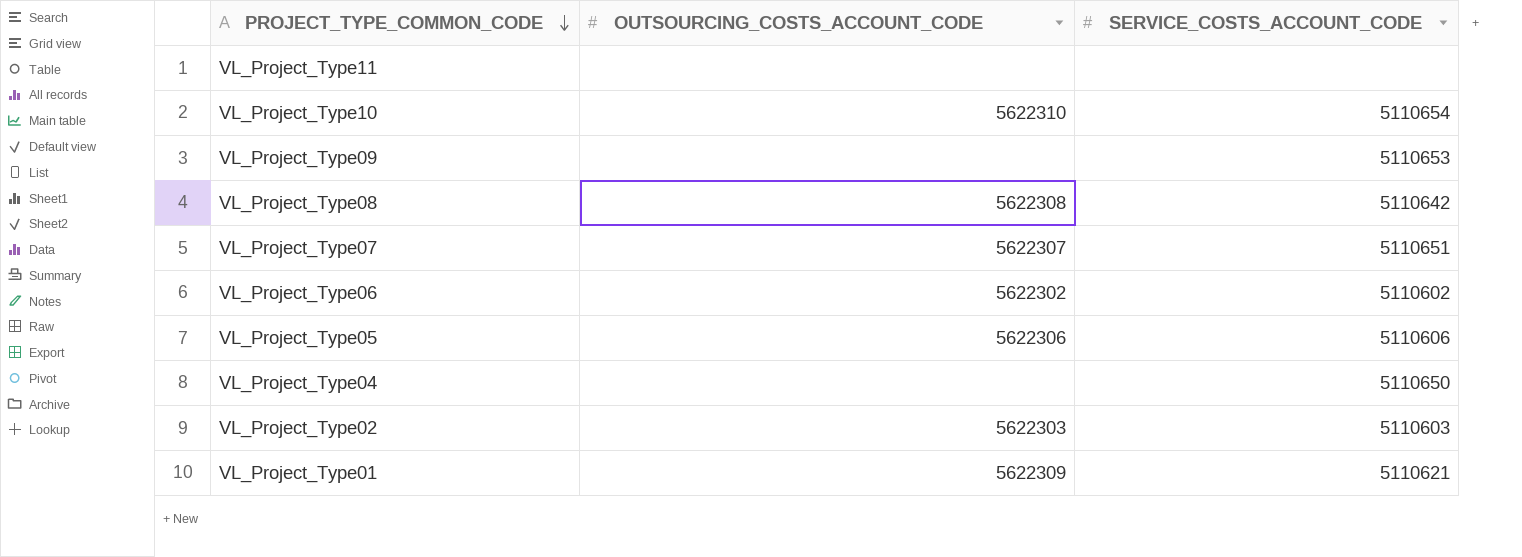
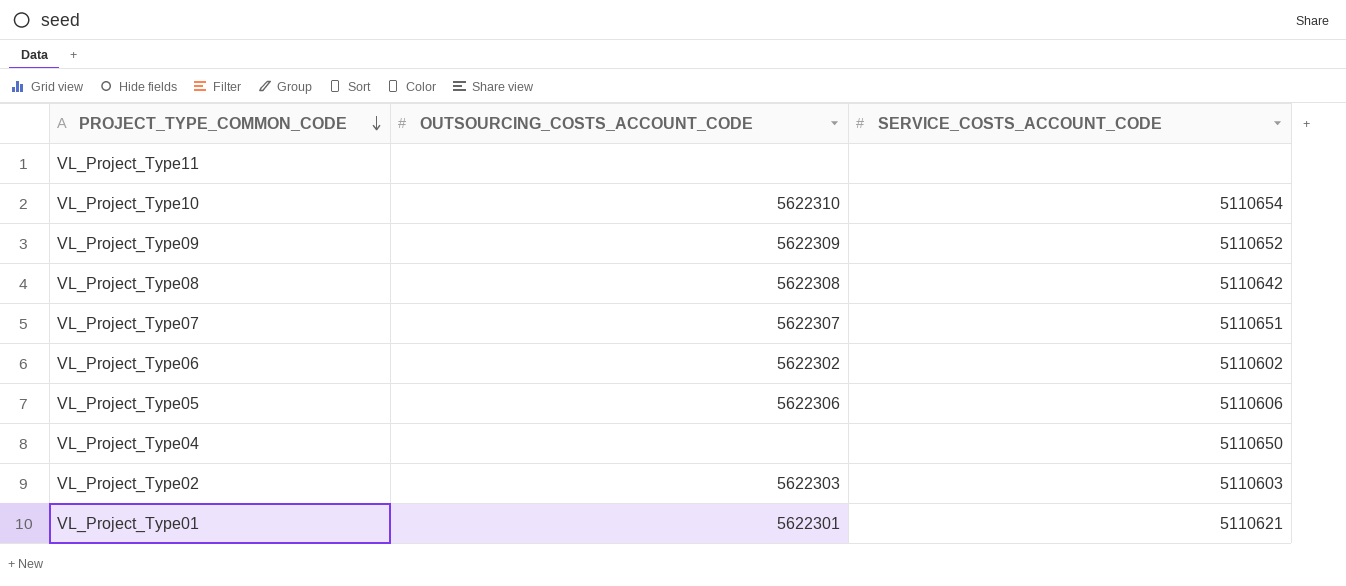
VL_Project_Type09 | OUTSOURCING_COSTS_ACCOUNT_CODE: none -> 5622309
VL_Project_Type09 | SERVICE_COSTS_ACCOUNT_CODE: 5110653 -> 5110652
VL_Project_Type01 | OUTSOURCING_COSTS_ACCOUNT_CODE: 5622309 -> 5622301

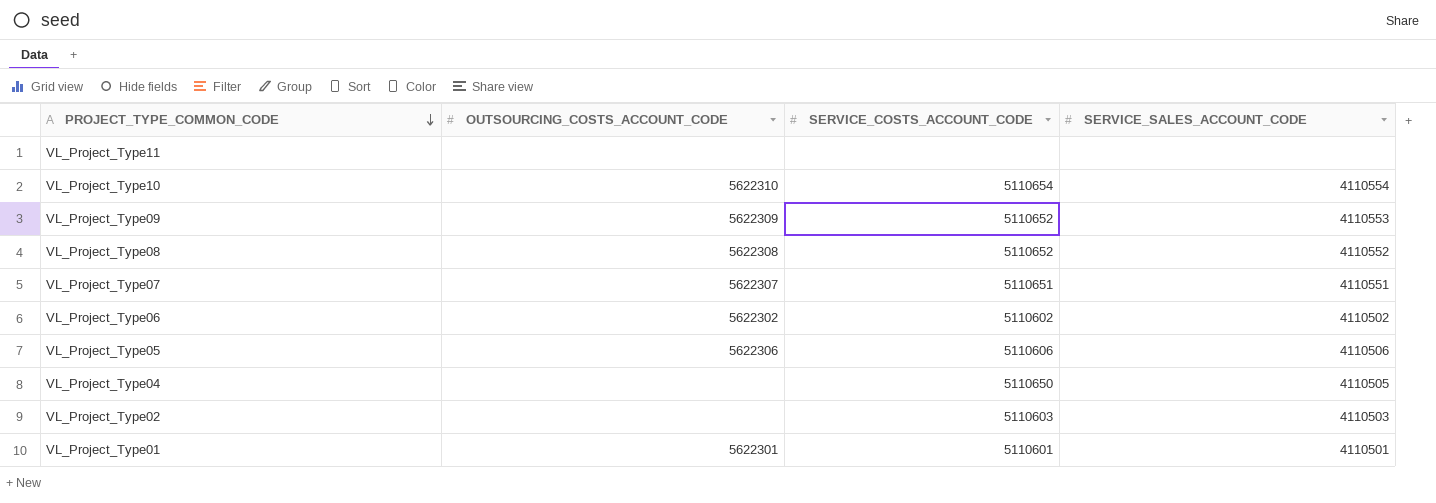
column SERVICE_SALES_ACCOUNT_CODE | position: none -> 4
VL_Project_Type08 | SERVICE_COSTS_ACCOUNT_CODE: 5110642 -> 5110652
VL_Project_Type02 | OUTSOURCING_COSTS_ACCOUNT_CODE: 5622303 -> none
VL_Project_Type01 | SERVICE_COSTS_ACCOUNT_CODE: 5110621 -> 5110601

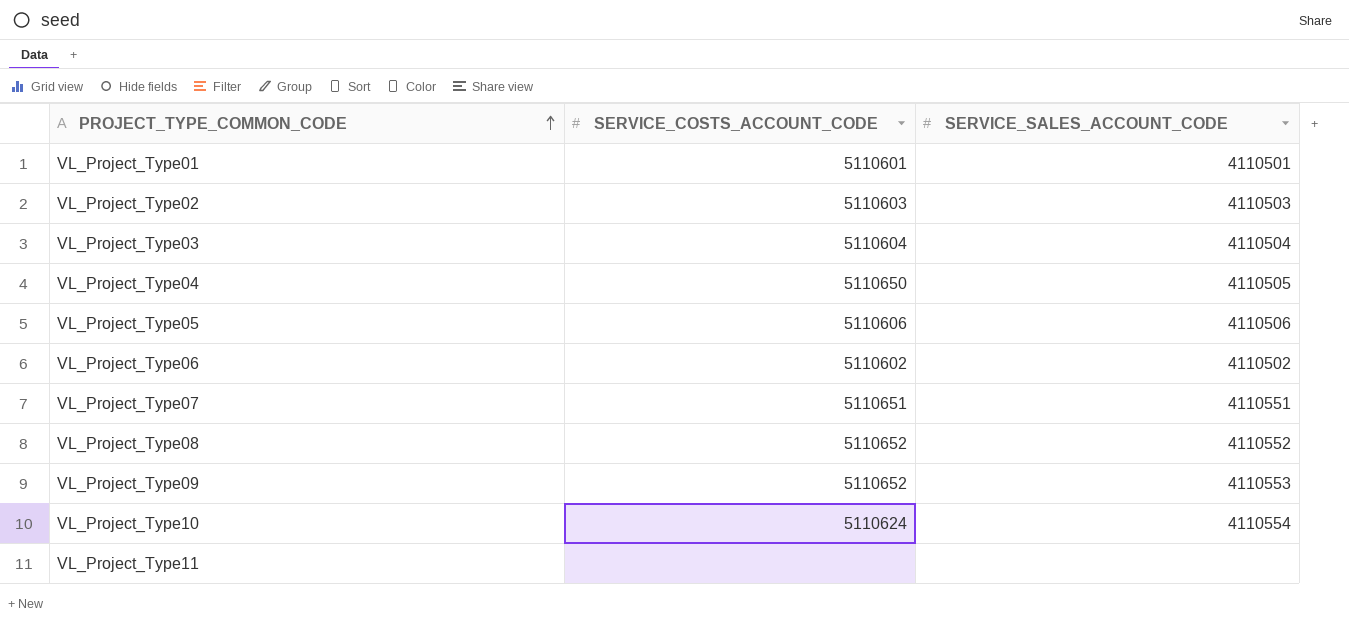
row order: PROJECT_TYPE_COMMON_CODE descending -> PROJECT_TYPE_COMMON_CODE ascending
column OUTSOURCING_COSTS_ACCOUNT_CODE | position: 2 -> none
row VL_Project_Type03: none -> 5110604 | 4110504
VL_Project_Type10 | SERVICE_COSTS_ACCOUNT_CODE: 5110654 -> 5110624

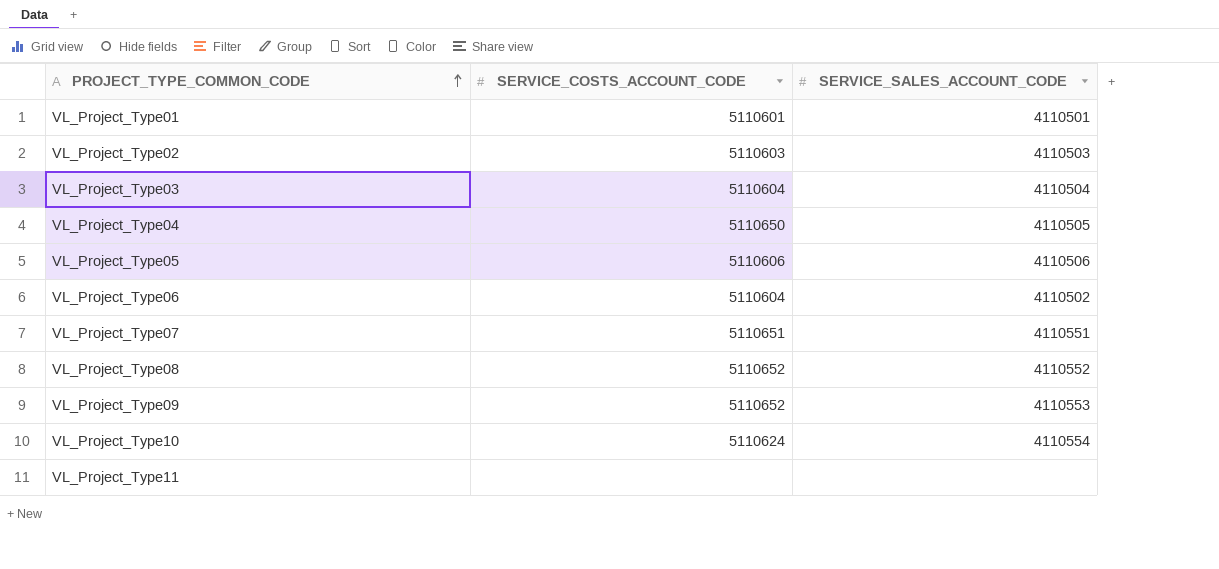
VL_Project_Type06 | SERVICE_COSTS_ACCOUNT_CODE: 5110602 -> 5110604

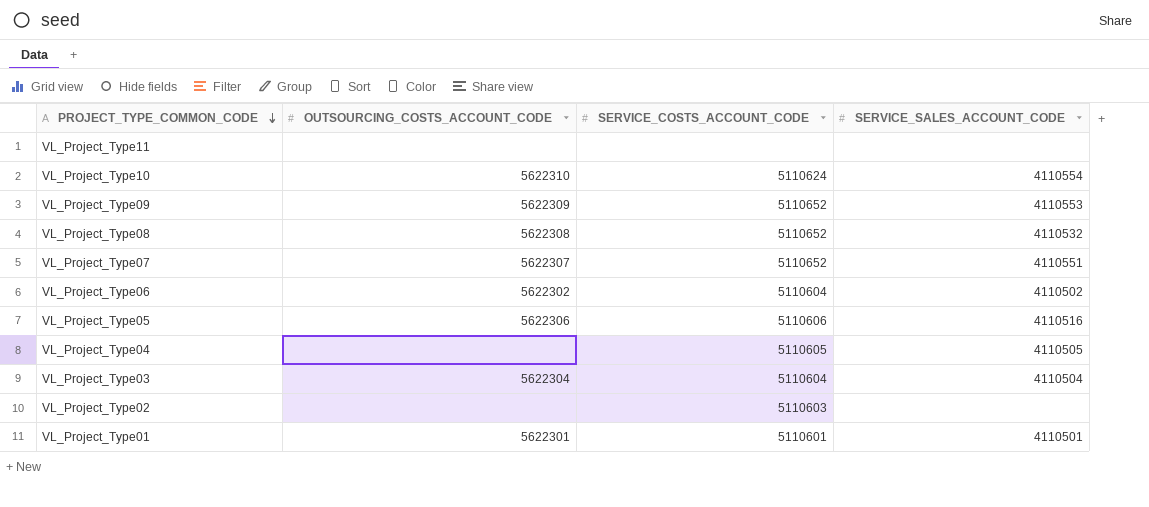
row order: PROJECT_TYPE_COMMON_CODE ascending -> PROJECT_TYPE_COMMON_CODE descending
column OUTSOURCING_COSTS_ACCOUNT_CODE | position: none -> 2
VL_Project_Type08 | SERVICE_SALES_ACCOUNT_CODE: 4110552 -> 4110532
VL_Project_Type07 | SERVICE_COSTS_ACCOUNT_CODE: 5110651 -> 5110652
VL_Project_Type05 | SERVICE_SALES_ACCOUNT_CODE: 4110506 -> 4110516
VL_Project_Type04 | SERVICE_COSTS_ACCOUNT_CODE: 5110650 -> 5110605
VL_Project_Type02 | SERVICE_SALES_ACCOUNT_CODE: 4110503 -> none

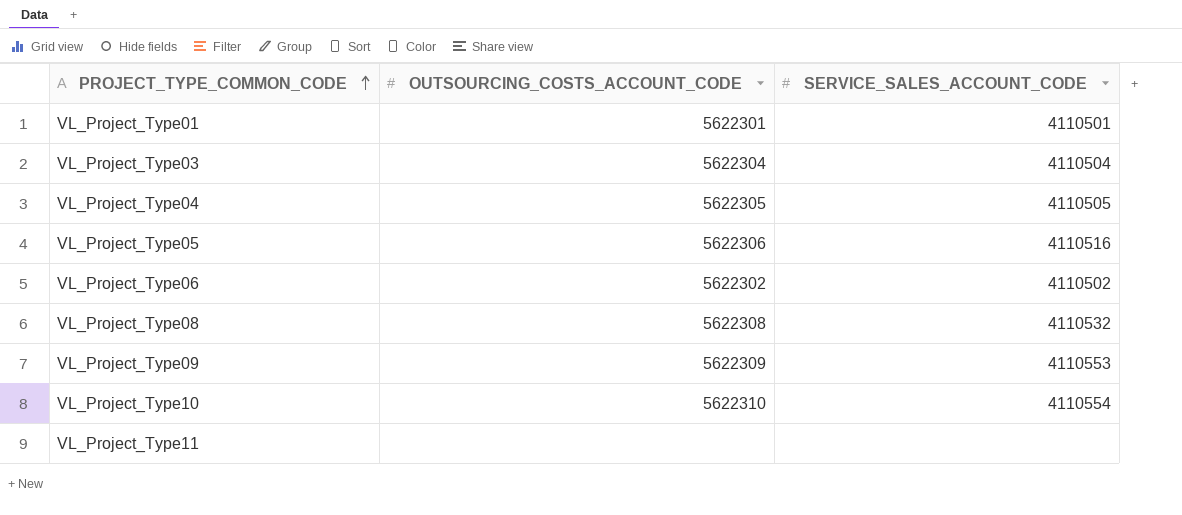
row order: PROJECT_TYPE_COMMON_CODE descending -> PROJECT_TYPE_COMMON_CODE ascending
column SERVICE_COSTS_ACCOUNT_CODE | position: 3 -> none
row VL_Project_Type07: 5622307 | 5110652 | 4110551 -> none
row VL_Project_Type02: none | 5110603 | none -> none
VL_Project_Type04 | OUTSOURCING_COSTS_ACCOUNT_CODE: none -> 5622305

